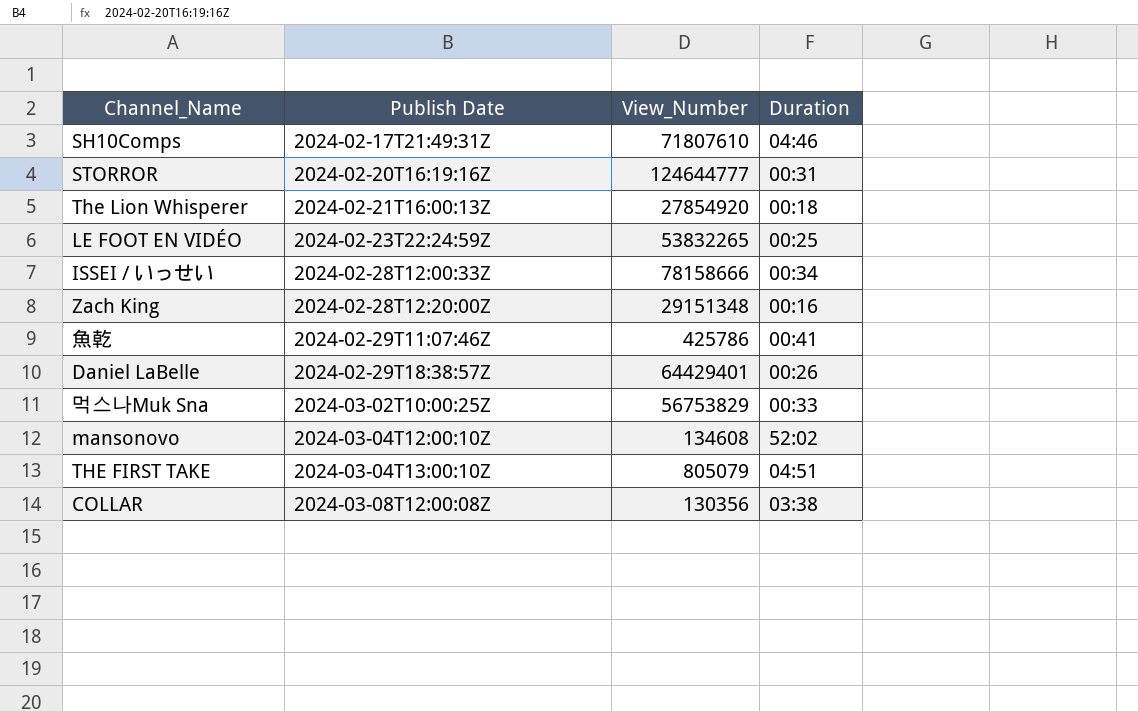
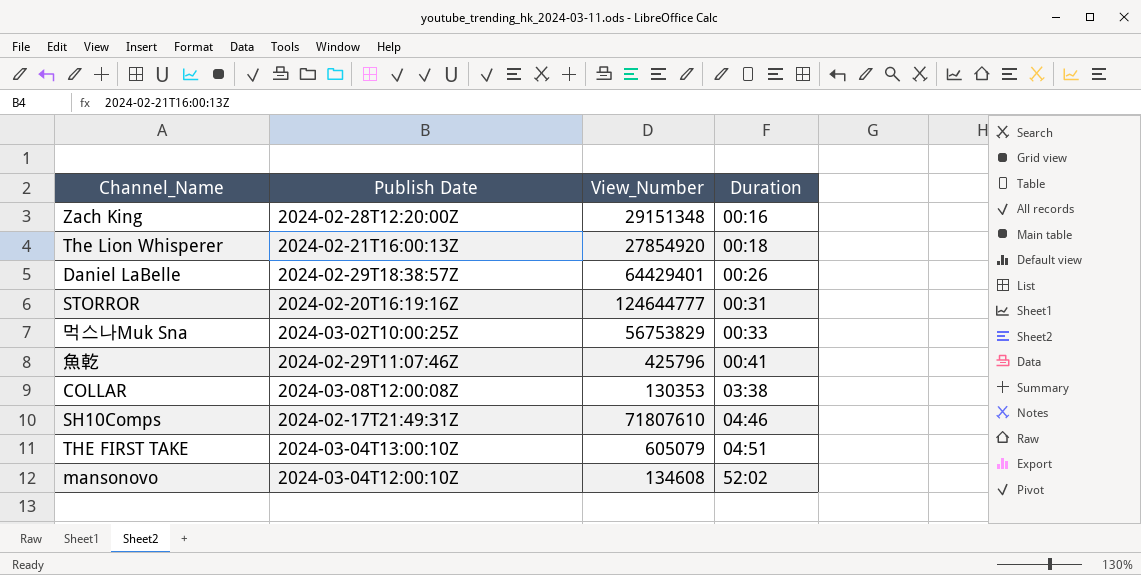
row order: Publish Date ascending -> Duration ascending
row LE FOOT EN VIDÉO: 2024-02-23T22:24:59Z | 53832265 | 00:25 -> none
row ISSEI / いっせい: 2024-02-28T12:00:33Z | 78158666 | 00:34 -> none
魚乾 | View_Number: 425786 -> 425796
COLLAR | View_Number: 130356 -> 130353
THE FIRST TAKE | View_Number: 805079 -> 605079

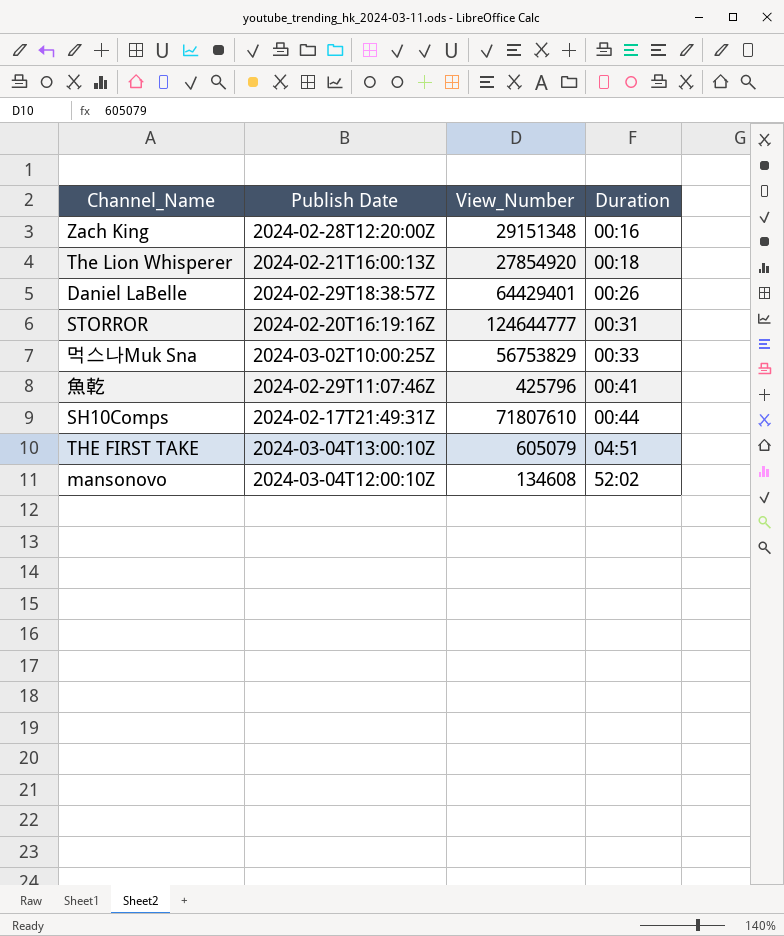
row COLLAR: 2024-03-08T12:00:08Z | 130353 | 03:38 -> none
SH10Comps | Duration: 04:46 -> 00:44

